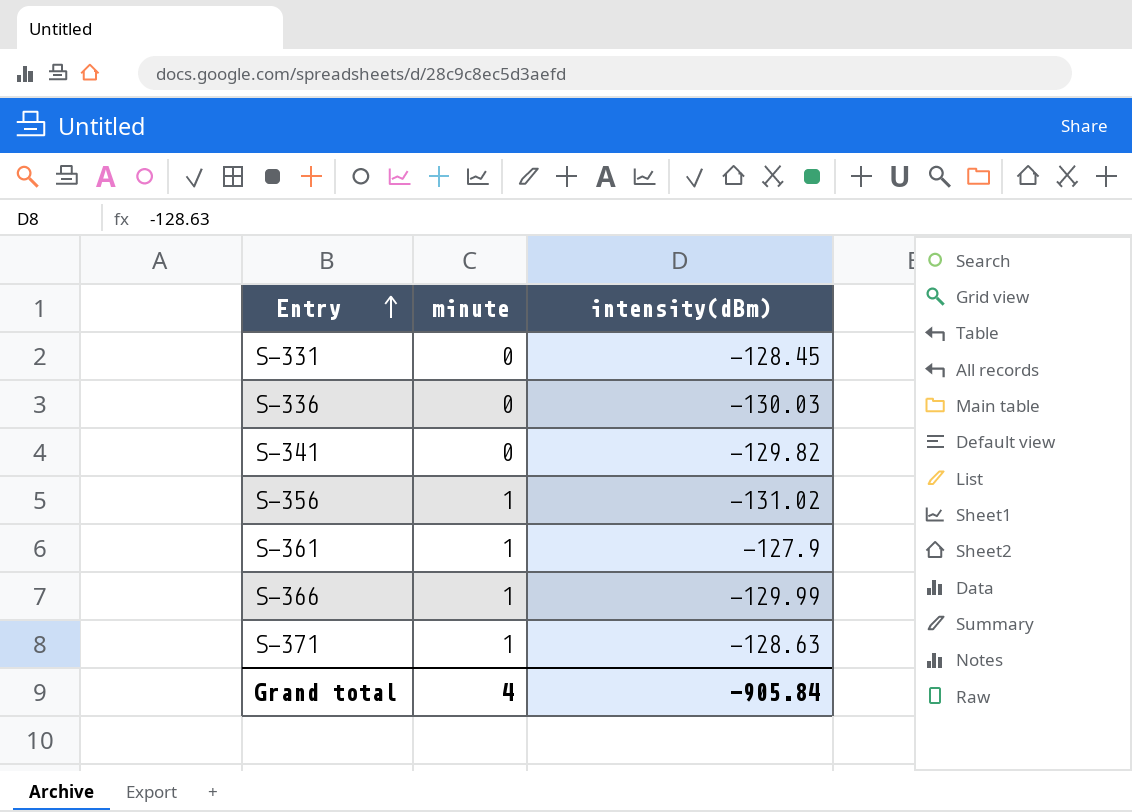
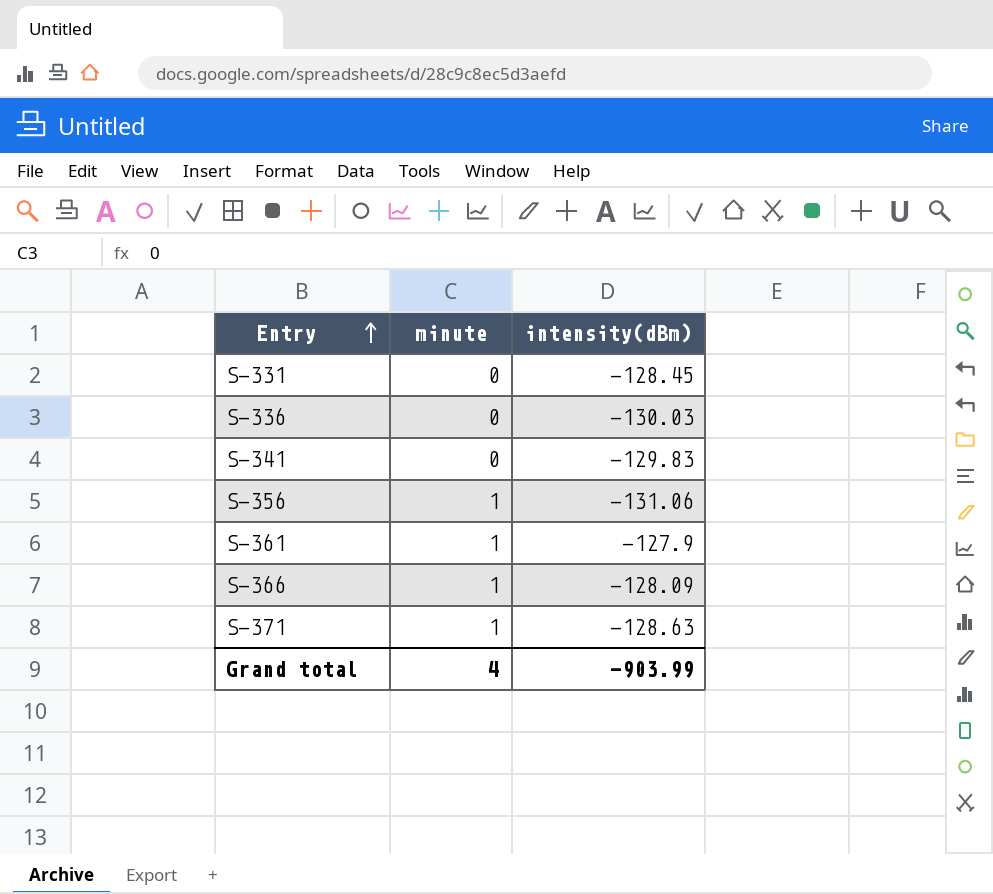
S-341 | intensity(dBm): -129.82 -> -129.83
S-356 | intensity(dBm): -131.02 -> -131.06
S-366 | intensity(dBm): -129.99 -> -128.09
Grand total | intensity(dBm): -905.84 -> -903.99

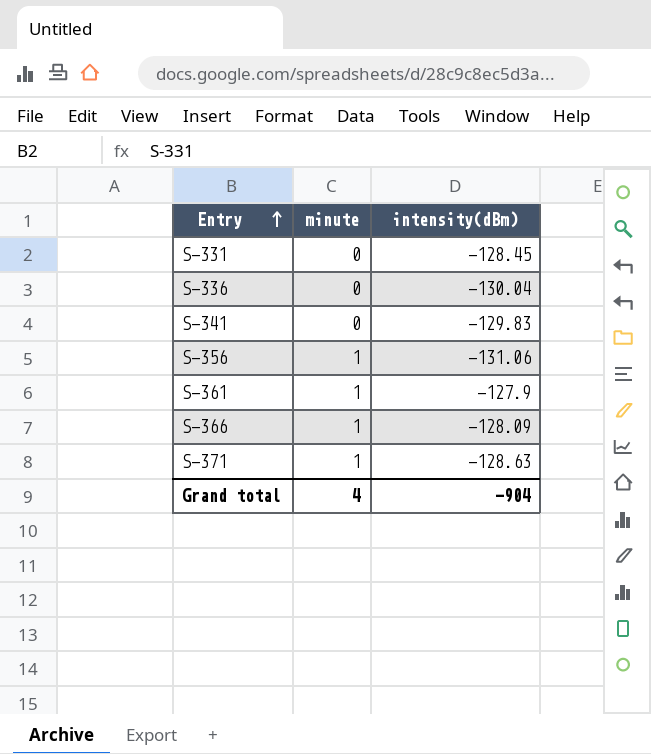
S-336 | intensity(dBm): -130.03 -> -130.04
Grand total | intensity(dBm): -903.99 -> -904

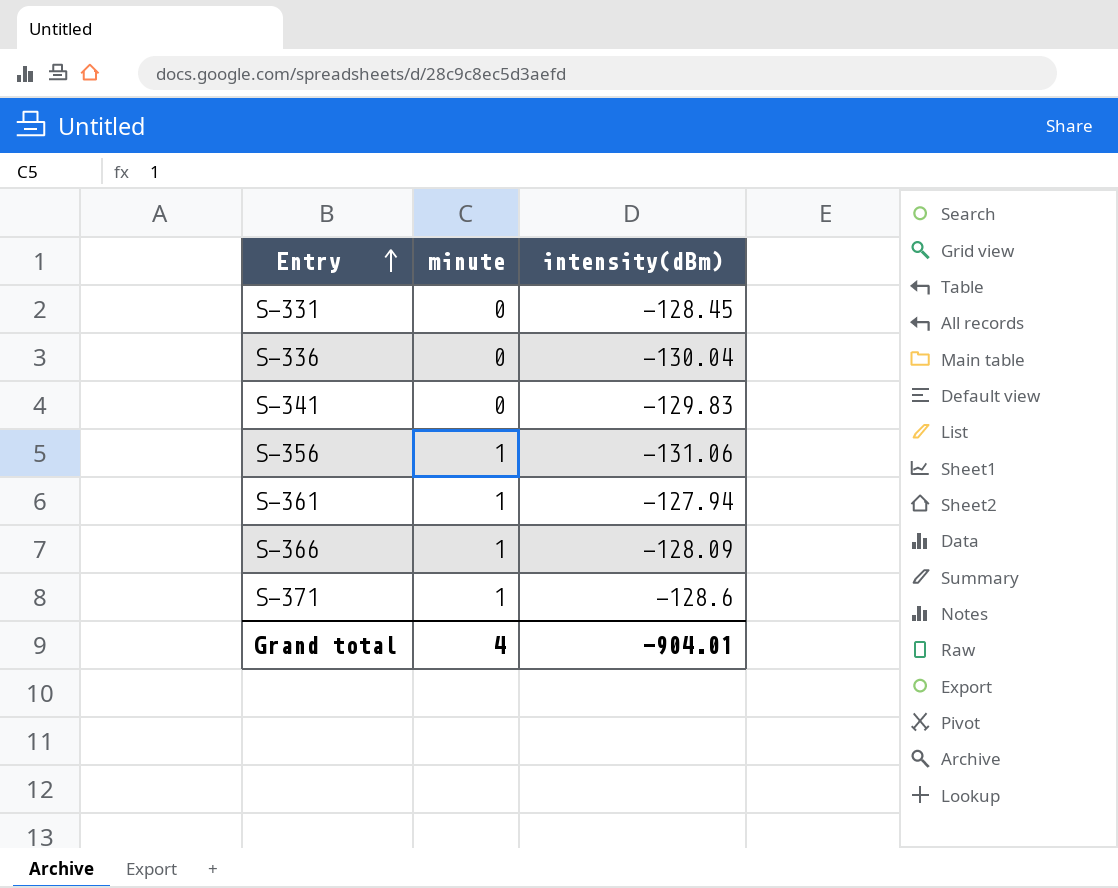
S-361 | intensity(dBm): -127.9 -> -127.94
S-371 | intensity(dBm): -128.63 -> -128.6
Grand total | intensity(dBm): -904 -> -904.01

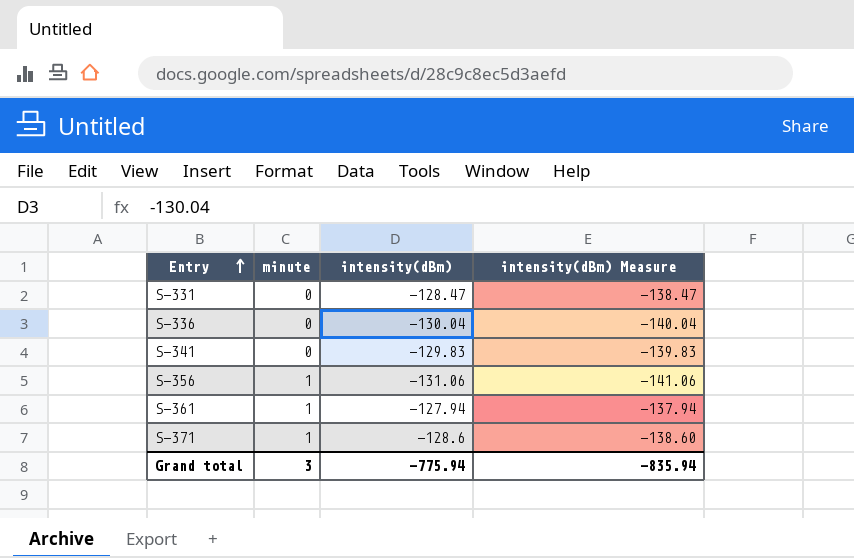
column intensity(dBm) Measure | formula: none -> [intensity(dBm)] - 10
row S-366: 1 | -128.09 -> none
S-331 | intensity(dBm): -128.45 -> -128.47
Grand total | minute: 4 -> 3
Grand total | intensity(dBm): -904.01 -> -775.94

